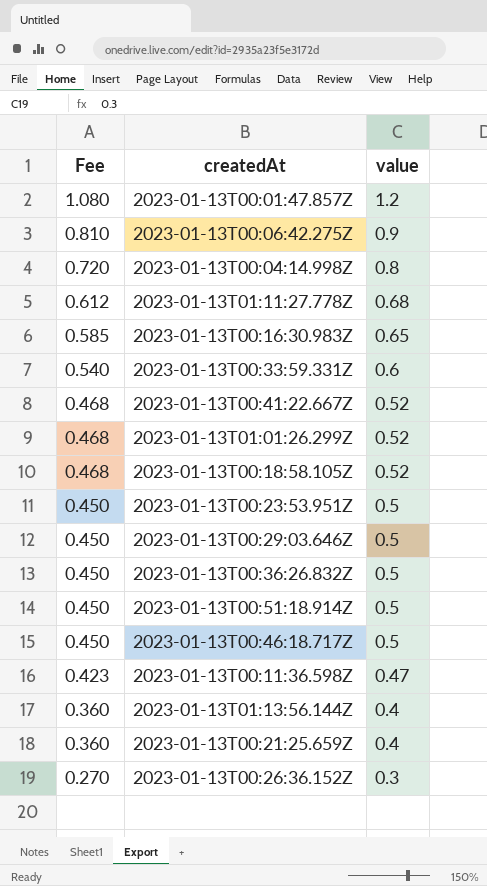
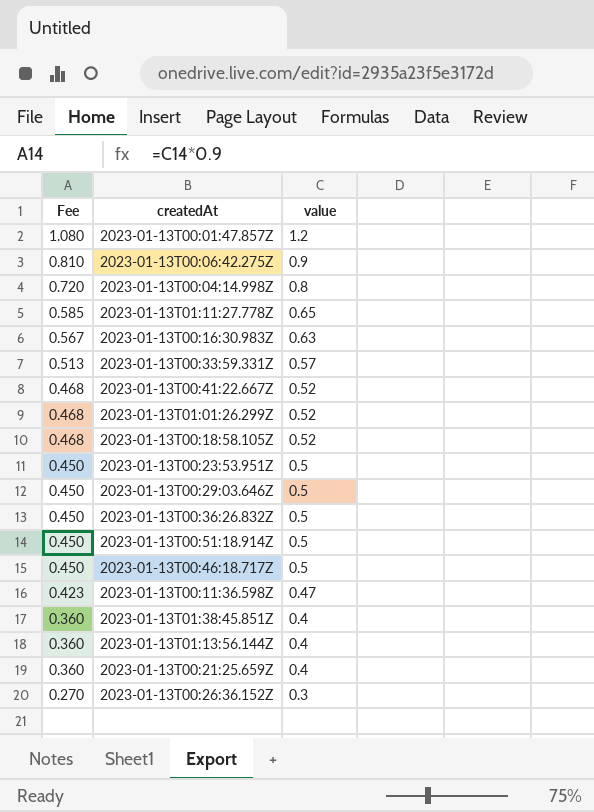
2023-01-13T01:11:27.778Z | Fee: 0.612 -> 0.585
2023-01-13T01:11:27.778Z | value: 0.68 -> 0.65
2023-01-13T00:16:30.983Z | Fee: 0.585 -> 0.567
2023-01-13T00:16:30.983Z | value: 0.65 -> 0.63
2023-01-13T00:33:59.331Z | Fee: 0.540 -> 0.513
2023-01-13T00:33:59.331Z | value: 0.6 -> 0.57
row 2023-01-13T01:38:45.851Z: none -> 0.360 | 0.4

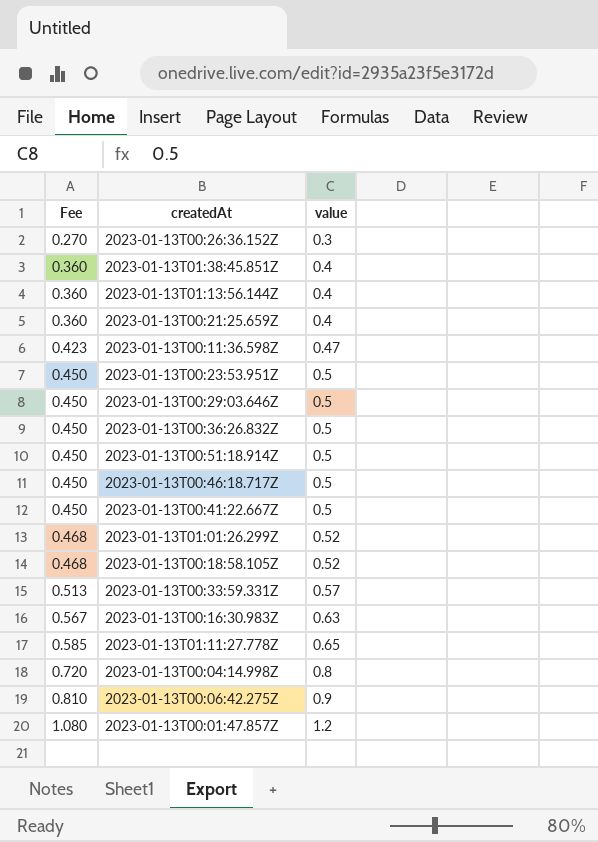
row order: Fee descending -> Fee ascending
2023-01-13T00:41:22.667Z | Fee: 0.468 -> 0.450
2023-01-13T00:41:22.667Z | value: 0.52 -> 0.5

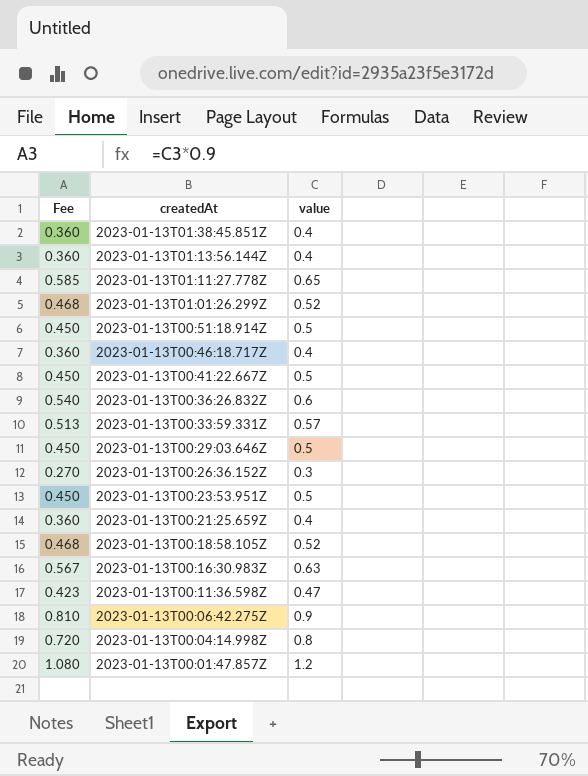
row order: Fee ascending -> createdAt descending
2023-01-13T00:46:18.717Z | Fee: 0.450 -> 0.360
2023-01-13T00:46:18.717Z | value: 0.5 -> 0.4
2023-01-13T00:36:26.832Z | Fee: 0.450 -> 0.540
2023-01-13T00:36:26.832Z | value: 0.5 -> 0.6

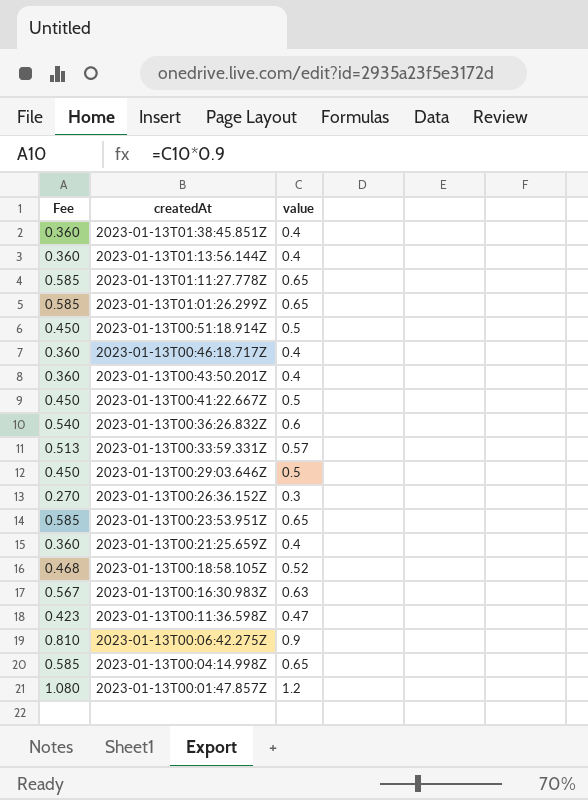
2023-01-13T01:01:26.299Z | Fee: 0.468 -> 0.585
2023-01-13T01:01:26.299Z | value: 0.52 -> 0.65
row 2023-01-13T00:43:50.201Z: none -> 0.360 | 0.4
2023-01-13T00:23:53.951Z | Fee: 0.450 -> 0.585
2023-01-13T00:23:53.951Z | value: 0.5 -> 0.65
2023-01-13T00:04:14.998Z | Fee: 0.720 -> 0.585
2023-01-13T00:04:14.998Z | value: 0.8 -> 0.65

